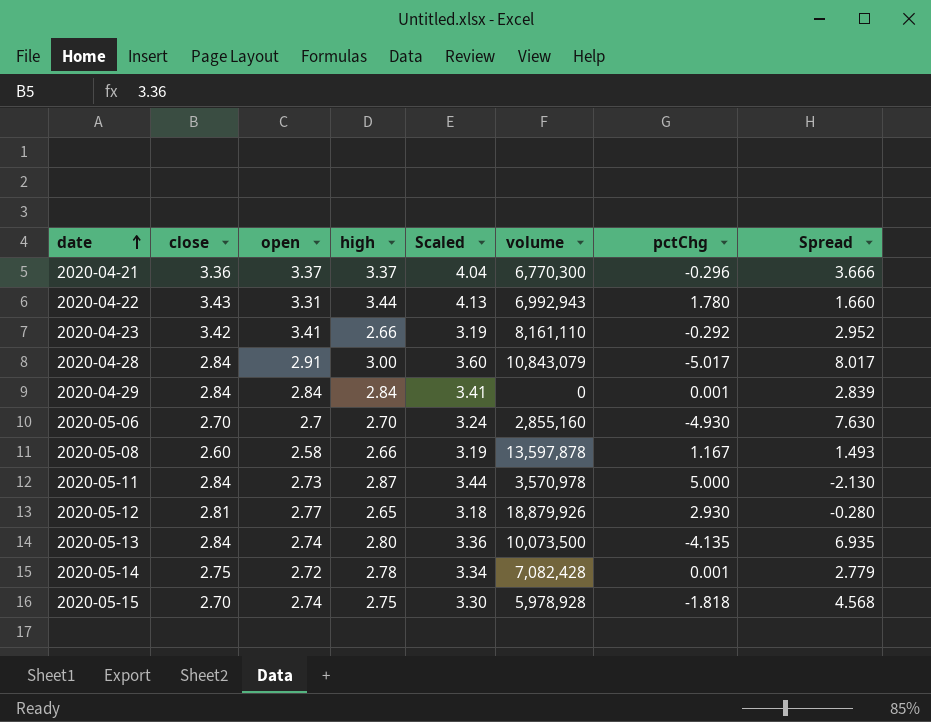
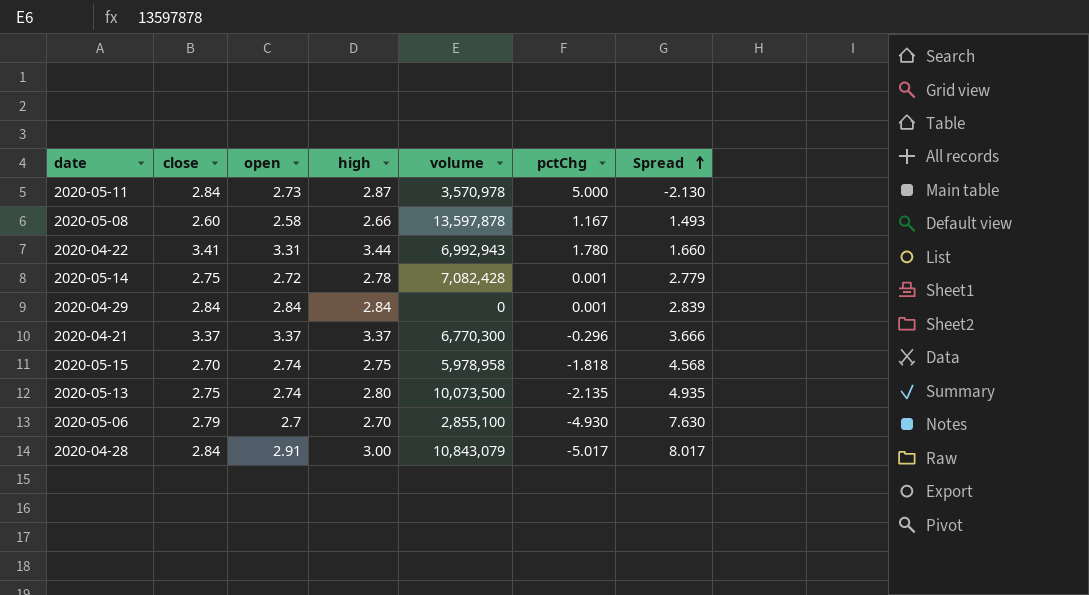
row order: date ascending -> Spread ascending
column Scaled | formula: [high] * 1.2 -> none
row 2020-04-23: 3.42 | 3.41 | 2.66 | 3.19 | 8,161,110 | -0.292 | 2.952 -> none
row 2020-05-12: 2.81 | 2.77 | 2.65 | 3.18 | 18,879,926 | 2.930 | -0.280 -> none
2020-04-22 | close: 3.43 -> 3.41
2020-04-21 | close: 3.36 -> 3.37
2020-05-15 | volume: 5,978,928 -> 5,978,958
2020-05-13 | close: 2.84 -> 2.75
2020-05-13 | pctChg: -4.135 -> -2.135
2020-05-13 | Spread: 6.935 -> 4.935
2020-05-06 | close: 2.70 -> 2.79
2020-05-06 | volume: 2,855,160 -> 2,855,100

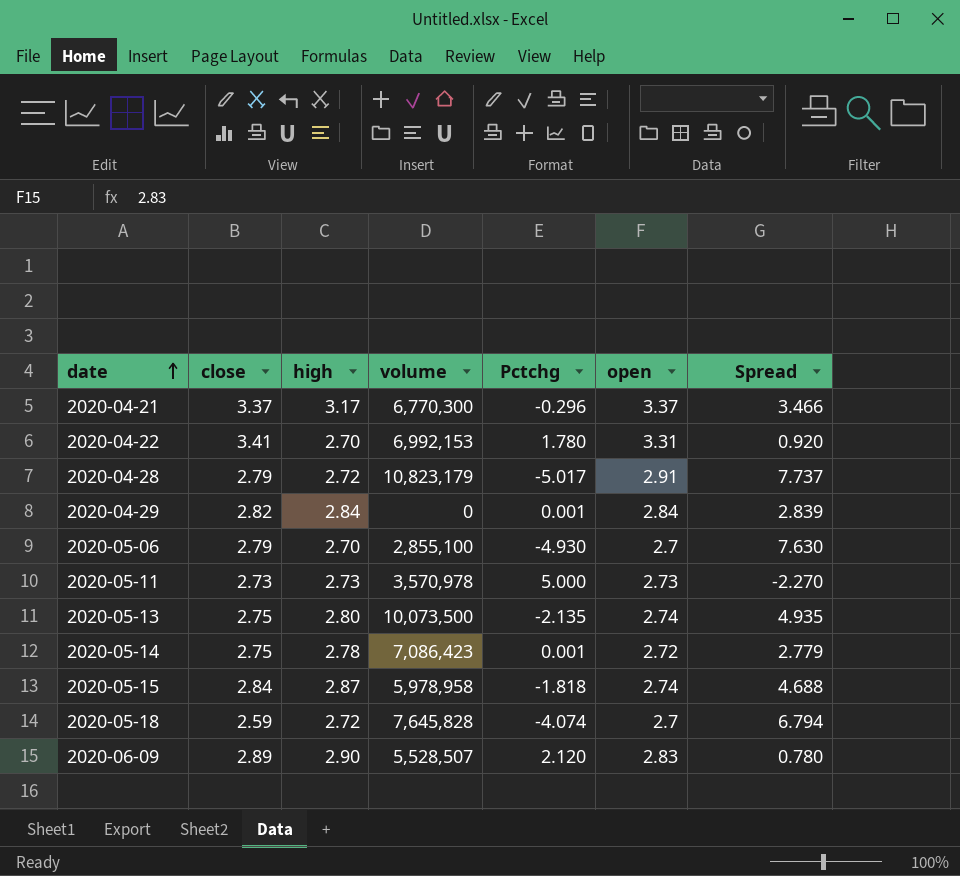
row order: Spread ascending -> date ascending
column name: pctChg -> Pctchg
column open | position: 3 -> 6
row 2020-05-08: 2.60 | 2.58 | 2.66 | 13,597,878 | 1.167 | 1.493 -> none
2020-04-21 | high: 3.37 -> 3.17
2020-04-21 | Spread: 3.666 -> 3.466
2020-04-22 | high: 3.44 -> 2.70
2020-04-22 | volume: 6,992,943 -> 6,992,153
2020-04-22 | Spread: 1.660 -> 0.920
2020-04-28 | close: 2.84 -> 2.79
2020-04-28 | high: 3.00 -> 2.72
2020-04-28 | volume: 10,843,079 -> 10,823,179
2020-04-28 | Spread: 8.017 -> 7.737
2020-04-29 | close: 2.84 -> 2.82
2020-05-11 | close: 2.84 -> 2.73
2020-05-11 | high: 2.87 -> 2.73
2020-05-11 | Spread: -2.130 -> -2.270
2020-05-14 | volume: 7,082,428 -> 7,086,423
2020-05-15 | close: 2.70 -> 2.84
2020-05-15 | high: 2.75 -> 2.87
2020-05-15 | Spread: 4.568 -> 4.688
row 2020-05-18: none -> 2.59 | 2.72 | 7,645,828 | -4.074 | 2.7 | 6.794
row 2020-06-09: none -> 2.89 | 2.90 | 5,528,507 | 2.120 | 2.83 | 0.780

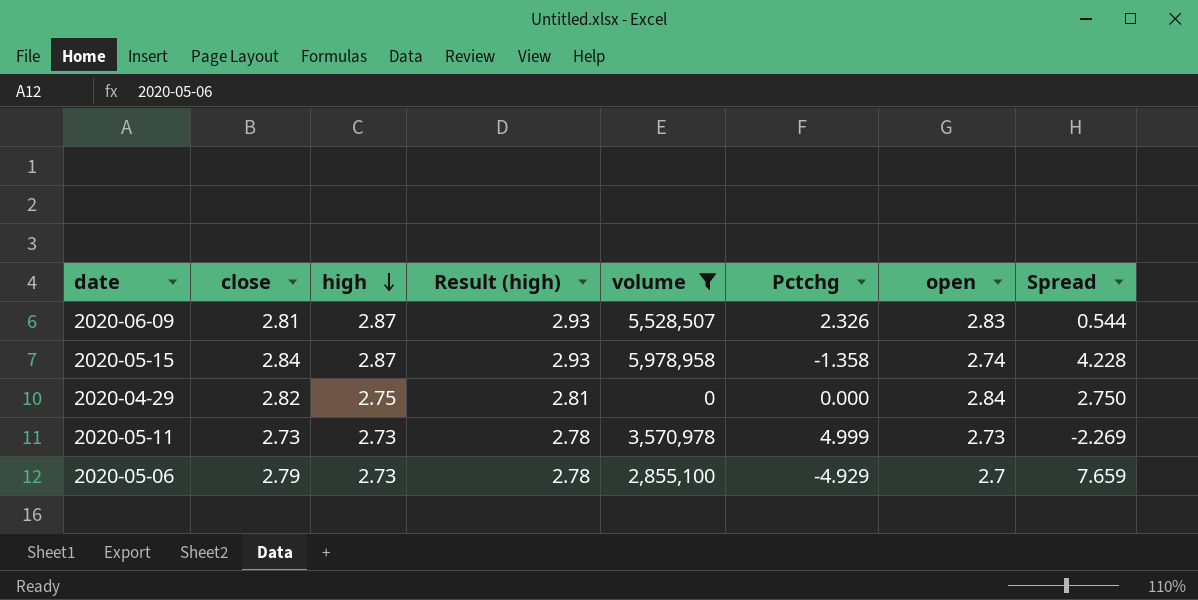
filter: none -> volume <= 5,978,958
row order: date ascending -> high descending
column Result (high) | formula: none -> [high] * 1.02
2020-06-09 | close: 2.89 -> 2.81
2020-06-09 | high: 2.90 -> 2.87
2020-06-09 | Pctchg: 2.120 -> 2.326
2020-06-09 | Spread: 0.780 -> 0.544
2020-05-15 | Pctchg: -1.818 -> -1.358
2020-05-15 | Spread: 4.688 -> 4.228
2020-04-29 | high: 2.84 -> 2.75
2020-04-29 | Pctchg: 0.001 -> 0.000
2020-04-29 | Spread: 2.839 -> 2.750
2020-05-11 | Pctchg: 5.000 -> 4.999
2020-05-11 | Spread: -2.270 -> -2.269
2020-05-06 | high: 2.70 -> 2.73
2020-05-06 | Pctchg: -4.930 -> -4.929
2020-05-06 | Spread: 7.630 -> 7.659

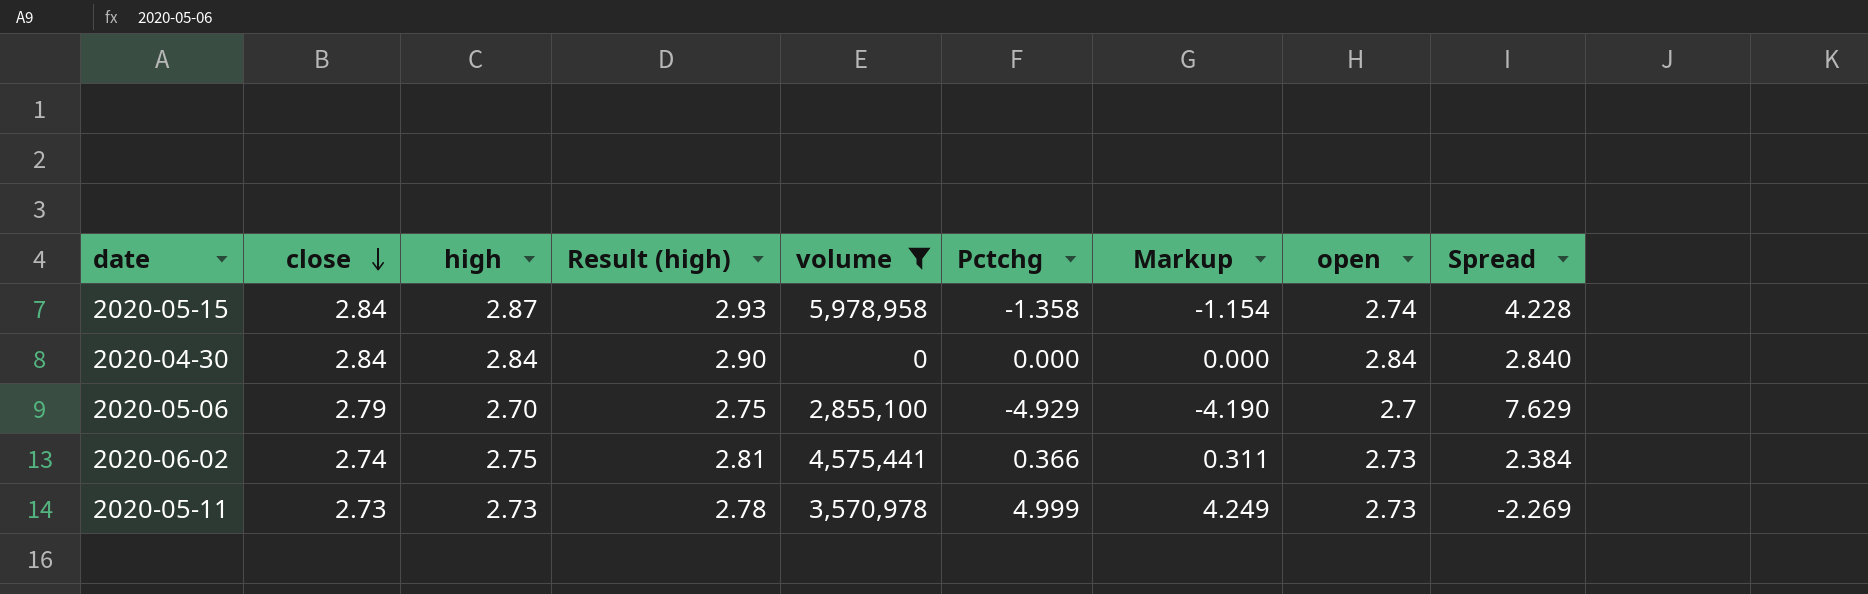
row order: high descending -> close descending
column Markup | formula: none -> [Pctchg] * 0.85
row 2020-06-09: 2.81 | 2.87 | 2.93 | 5,528,507 | 2.326 | 2.83 | 0.544 -> none
row 2020-04-29: 2.82 | 2.75 | 2.81 | 0 | 0.000 | 2.84 | 2.750 -> none
row 2020-04-30: none -> 2.84 | 2.84 | 2.90 | 0 | 0.000 | 0.000 | 2.84 | 2.840
2020-05-06 | high: 2.73 -> 2.70
2020-05-06 | Result (high): 2.78 -> 2.75
2020-05-06 | Spread: 7.659 -> 7.629
row 2020-06-02: none -> 2.74 | 2.75 | 2.81 | 4,575,441 | 0.366 | 0.311 | 2.73 | 2.384

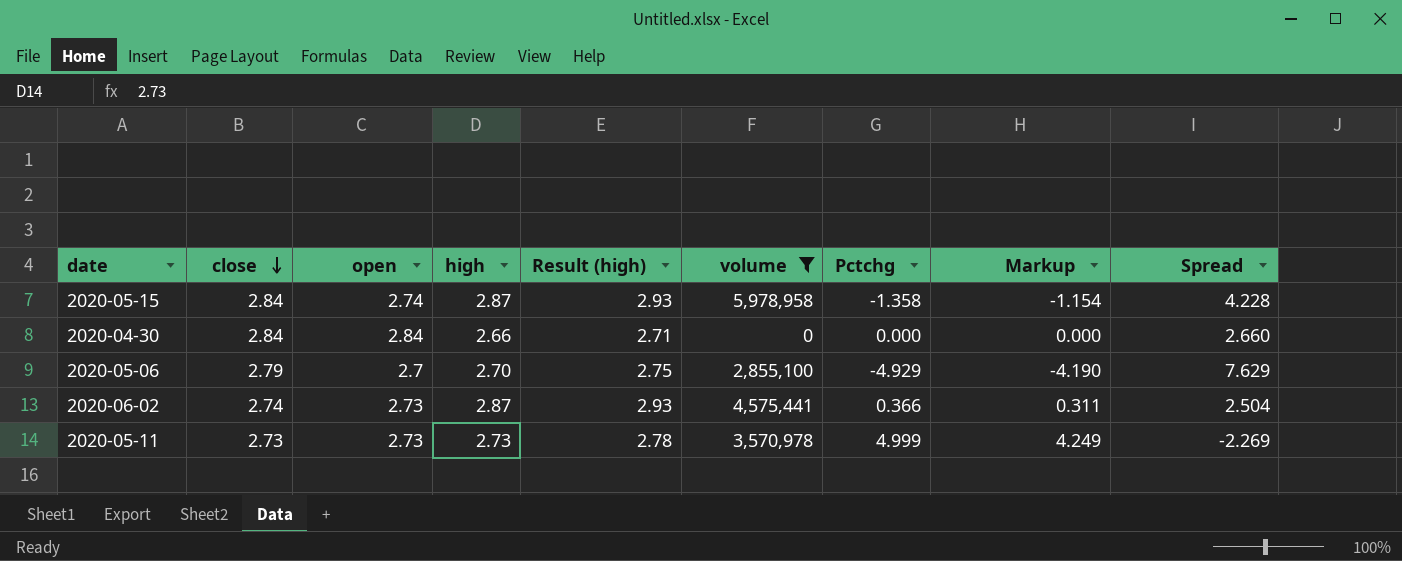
column open | position: 8 -> 3
2020-04-30 | high: 2.84 -> 2.66
2020-04-30 | Result (high): 2.90 -> 2.71
2020-04-30 | Spread: 2.840 -> 2.660
2020-06-02 | high: 2.75 -> 2.87
2020-06-02 | Result (high): 2.81 -> 2.93
2020-06-02 | Spread: 2.384 -> 2.504

